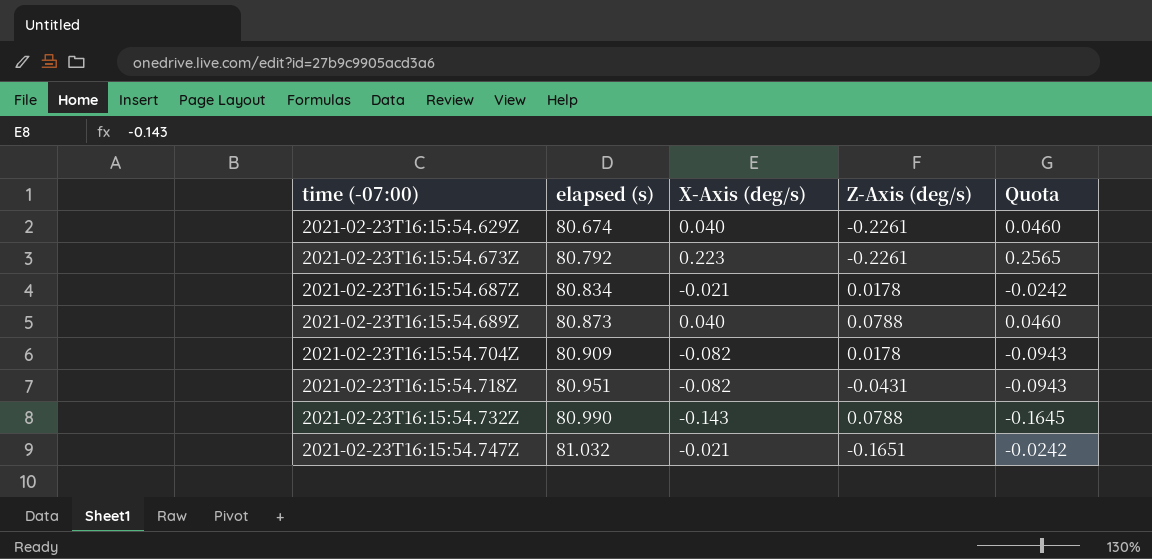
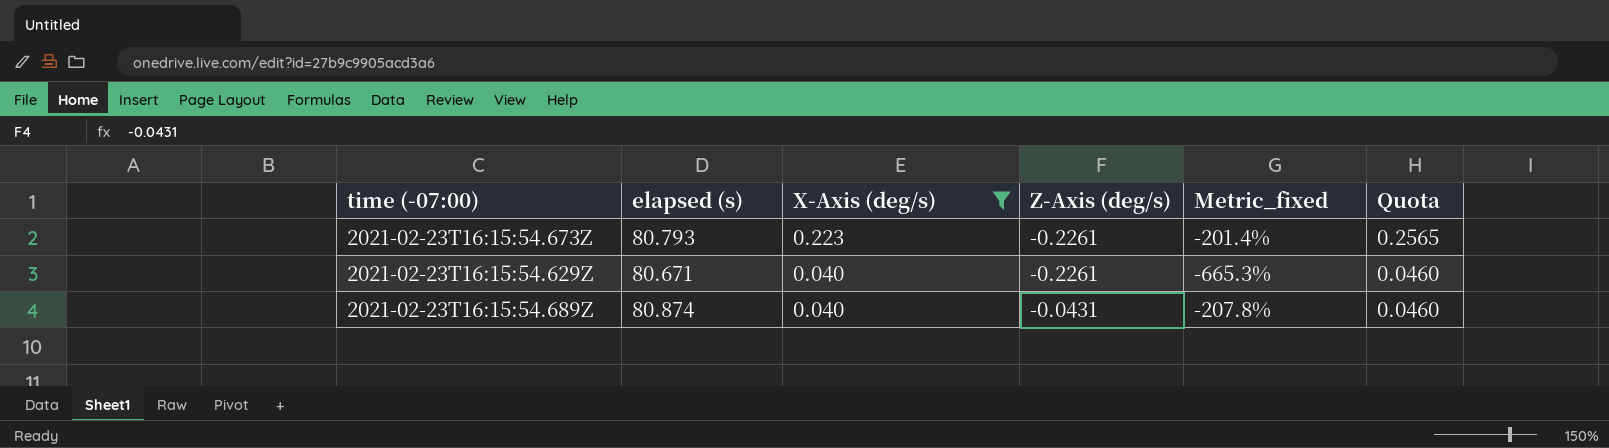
filter: none -> X-Axis (deg/s) >= 0.040
row order: time (-07:00) ascending -> X-Axis (deg/s) descending
column Metric_fixed | formula: none -> ([Z-Axis (deg/s)] - [X-Axis (deg/s)]) / [X-Axis (deg/s)]
2021-02-23T16:15:54.673Z | elapsed (s): 80.792 -> 80.793
2021-02-23T16:15:54.629Z | elapsed (s): 80.674 -> 80.671
2021-02-23T16:15:54.689Z | elapsed (s): 80.873 -> 80.874
2021-02-23T16:15:54.689Z | Z-Axis (deg/s): 0.0788 -> -0.0431

